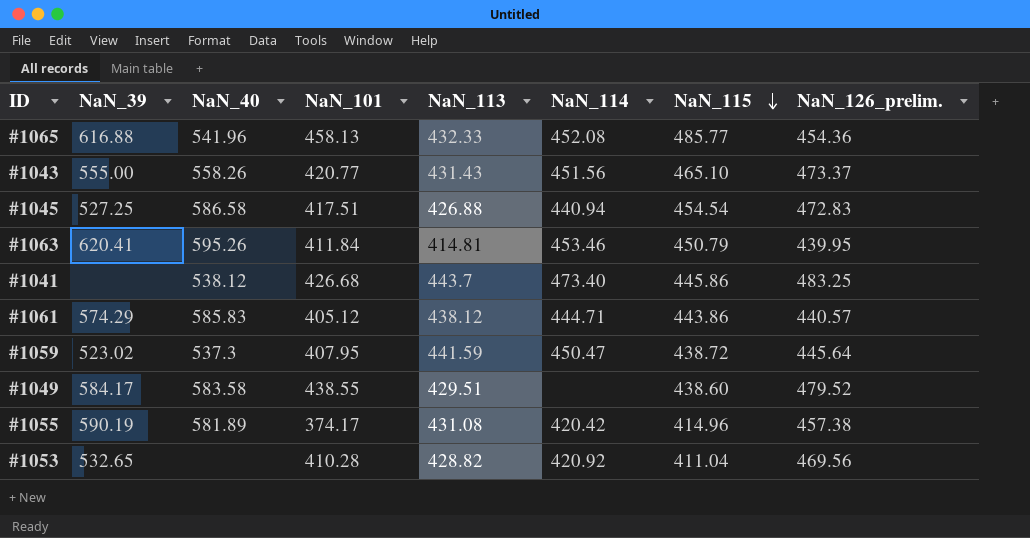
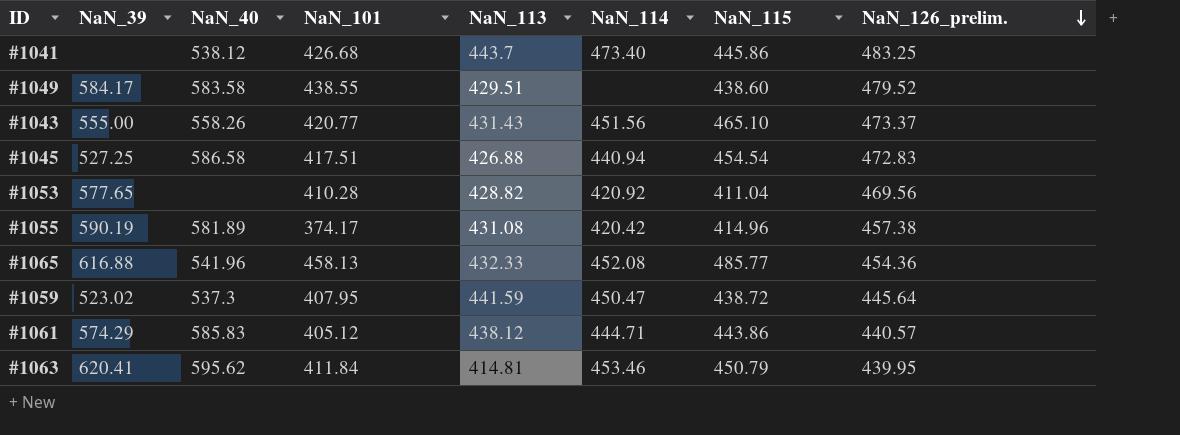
row order: NaN_115 descending -> NaN_126_prelim. descending
#1053 | NaN_39: 532.65 -> 577.65
#1063 | NaN_40: 595.26 -> 595.62

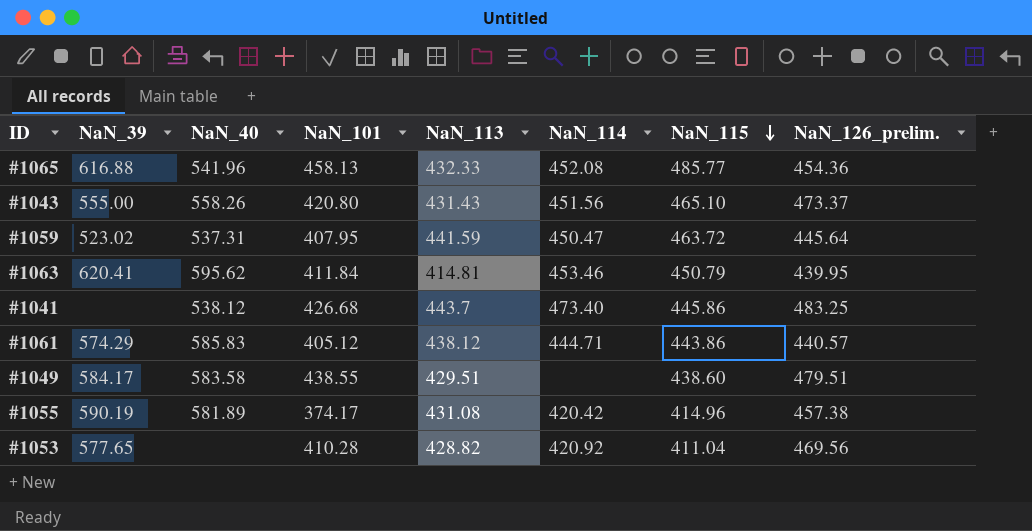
row order: NaN_126_prelim. descending -> NaN_115 descending
row #1045: 527.25 | 586.58 | 417.51 | 426.88 | 440.94 | 454.54 | 472.83 -> none
#1043 | NaN_101: 420.77 -> 420.80
#1059 | NaN_40: 537.3 -> 537.31
#1059 | NaN_115: 438.72 -> 463.72
#1049 | NaN_126_prelim.: 479.52 -> 479.51

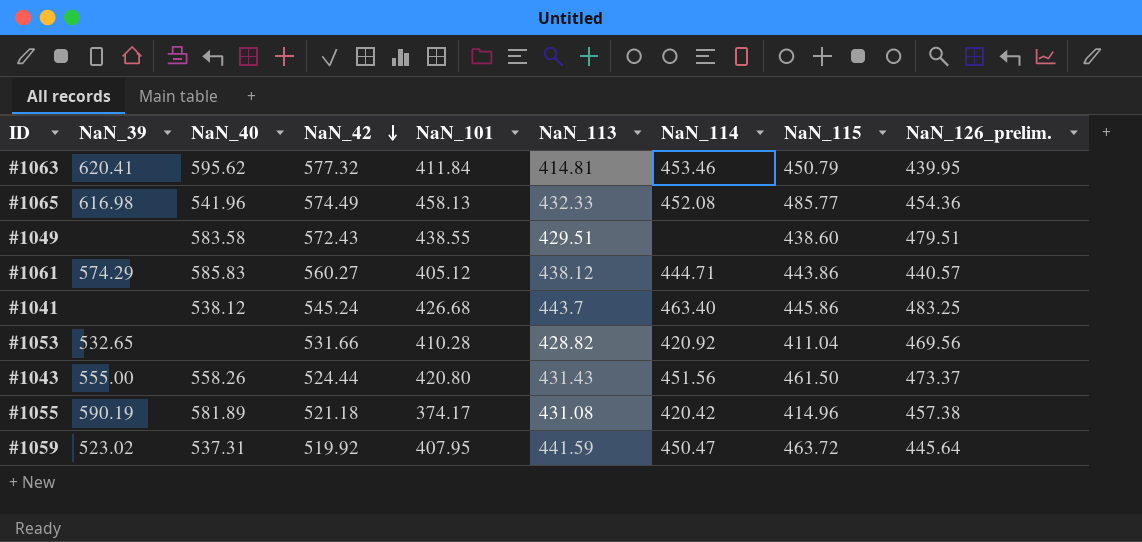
row order: NaN_115 descending -> NaN_42 descending
column NaN_42 | position: none -> 4
#1065 | NaN_39: 616.88 -> 616.98
#1049 | NaN_39: 584.17 -> none
#1041 | NaN_114: 473.40 -> 463.40
#1053 | NaN_39: 577.65 -> 532.65
#1043 | NaN_115: 465.10 -> 461.50

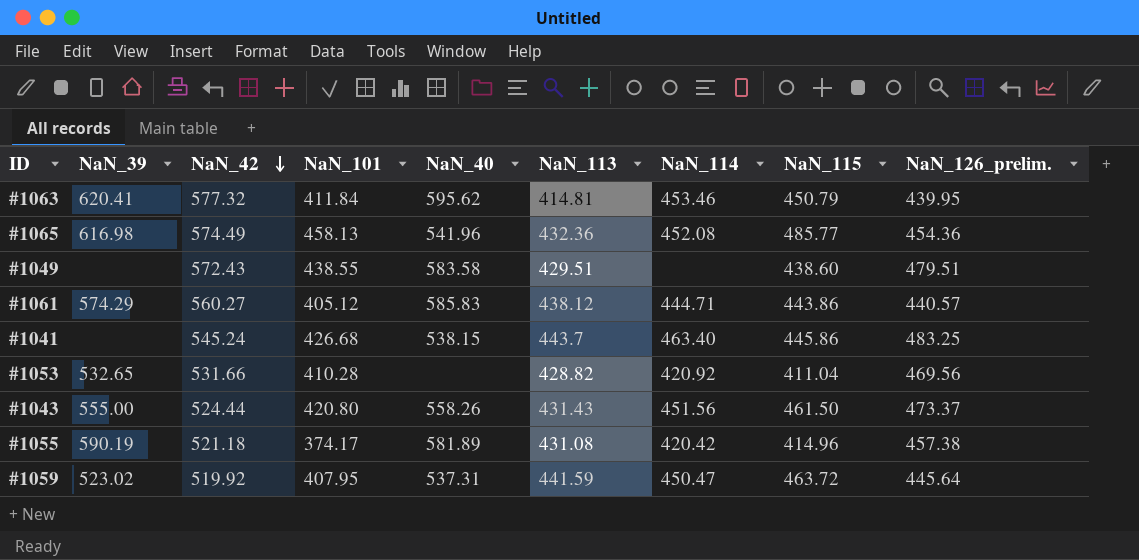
column NaN_40 | position: 3 -> 5
#1065 | NaN_113: 432.33 -> 432.36
#1041 | NaN_40: 538.12 -> 538.15

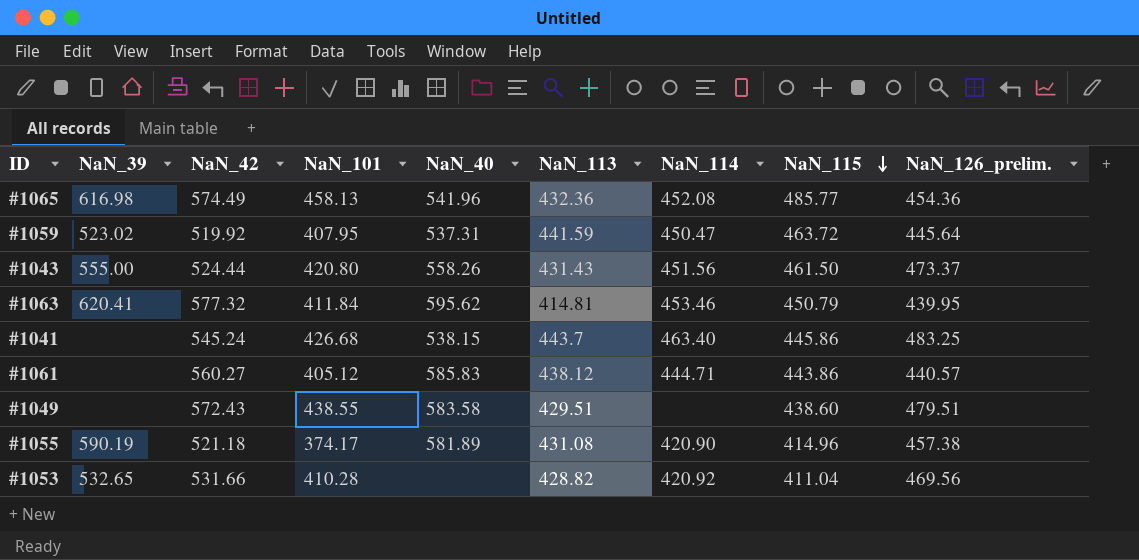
row order: NaN_42 descending -> NaN_115 descending
#1061 | NaN_39: 574.29 -> none
#1055 | NaN_114: 420.42 -> 420.90

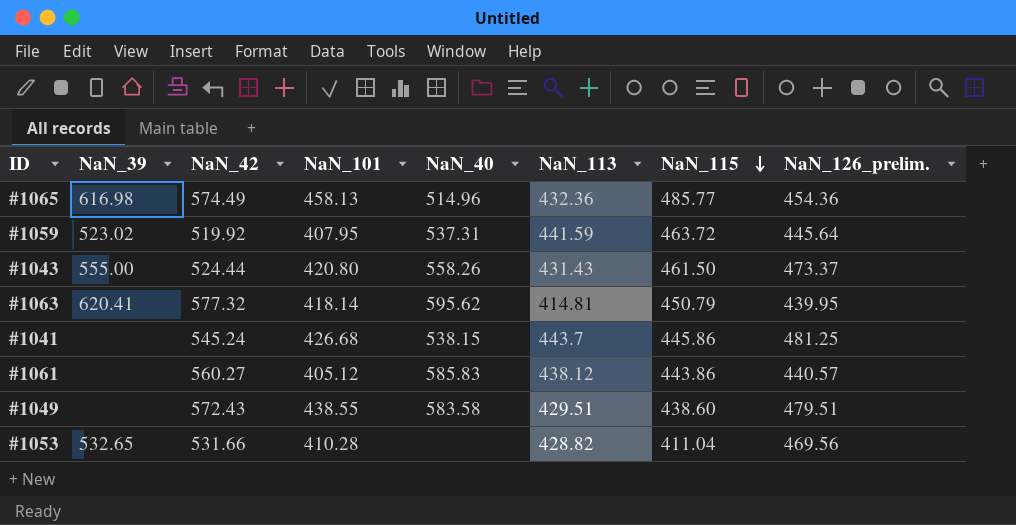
column NaN_114 | position: 7 -> none
row #1055: 590.19 | 521.18 | 374.17 | 581.89 | 431.08 | 420.90 | 414.96 | 457.38 -> none
#1065 | NaN_40: 541.96 -> 514.96
#1063 | NaN_101: 411.84 -> 418.14
#1041 | NaN_126_prelim.: 483.25 -> 481.25

